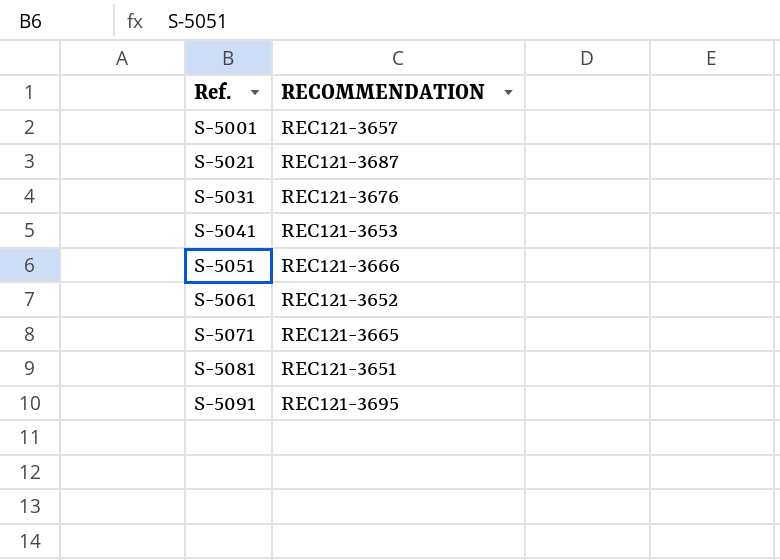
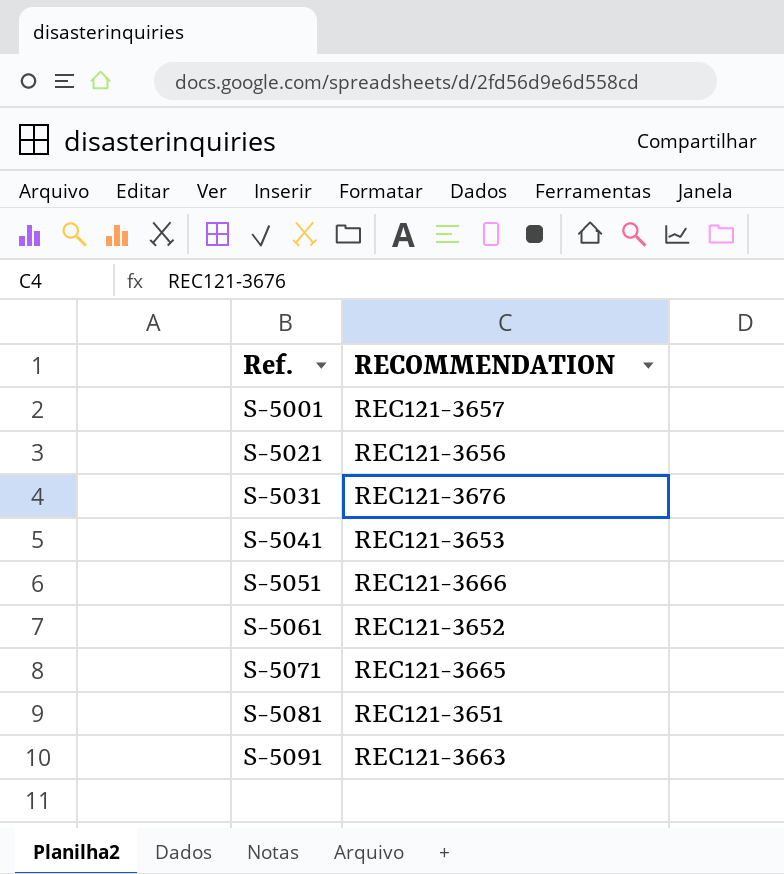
S-5021 | RECOMMENDATION: REC121-3687 -> REC121-3656
S-5091 | RECOMMENDATION: REC121-3695 -> REC121-3663

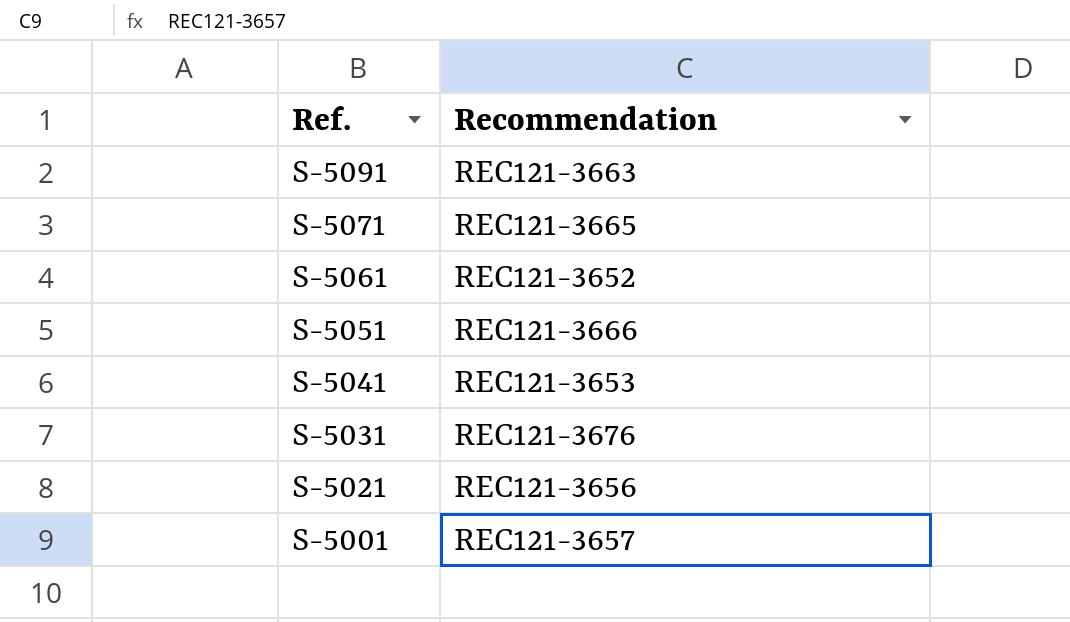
row order: Ref. ascending -> Ref. descending
column name: RECOMMENDATION -> Recommendation
row S-5081: REC121-3651 -> none

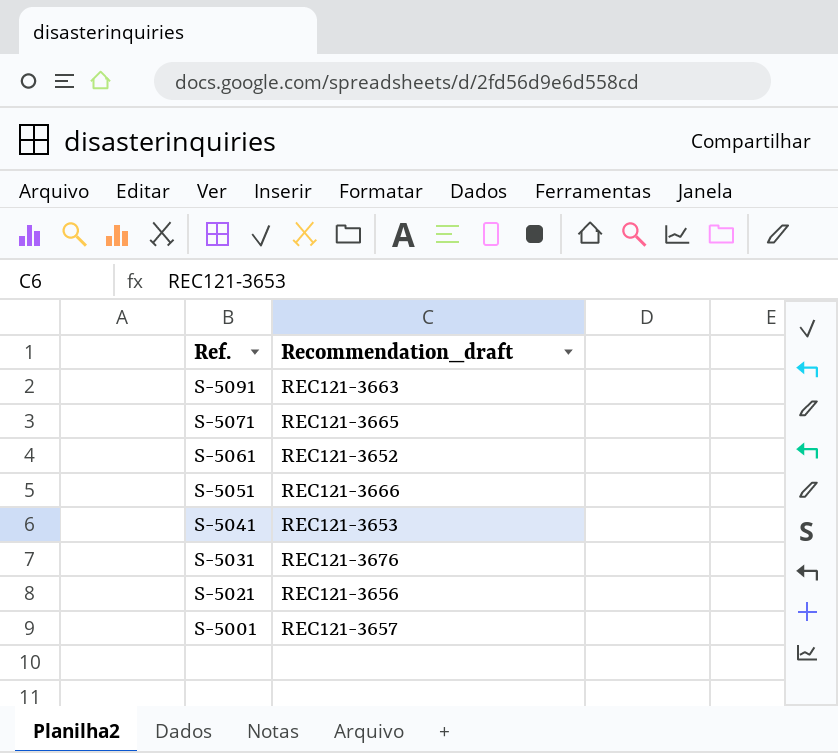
column name: Recommendation -> Recommendation_draft

